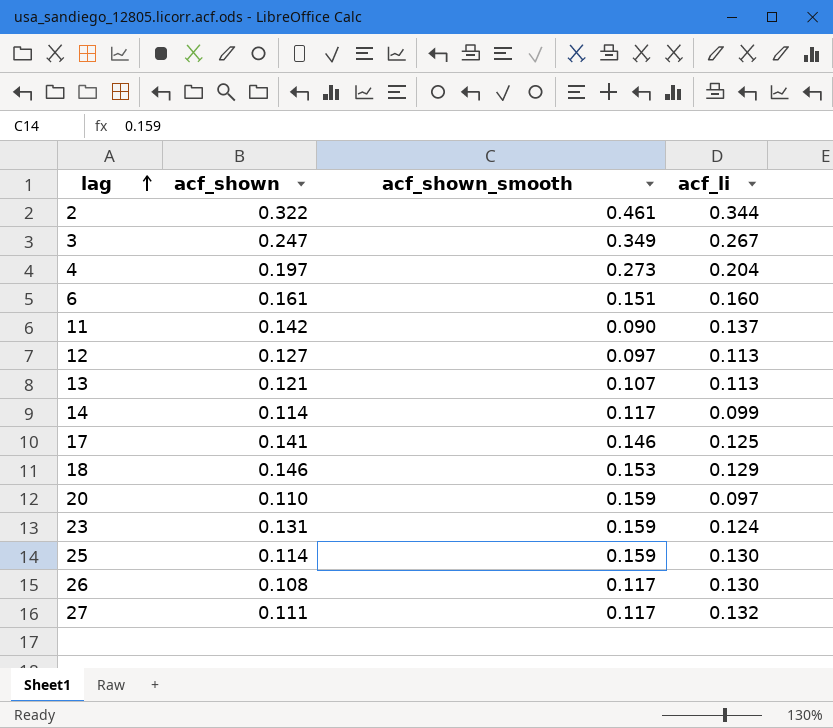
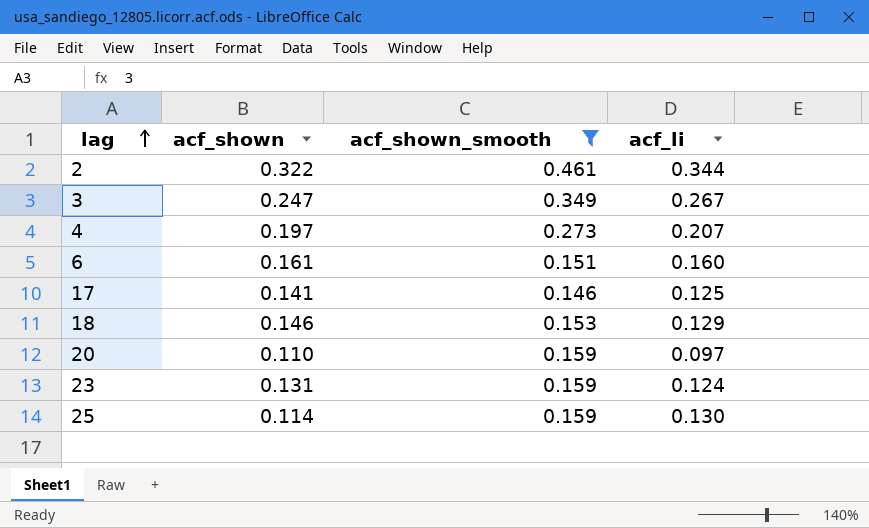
filter: none -> acf_shown_smooth >= 0.146
4 | acf_li: 0.204 -> 0.207

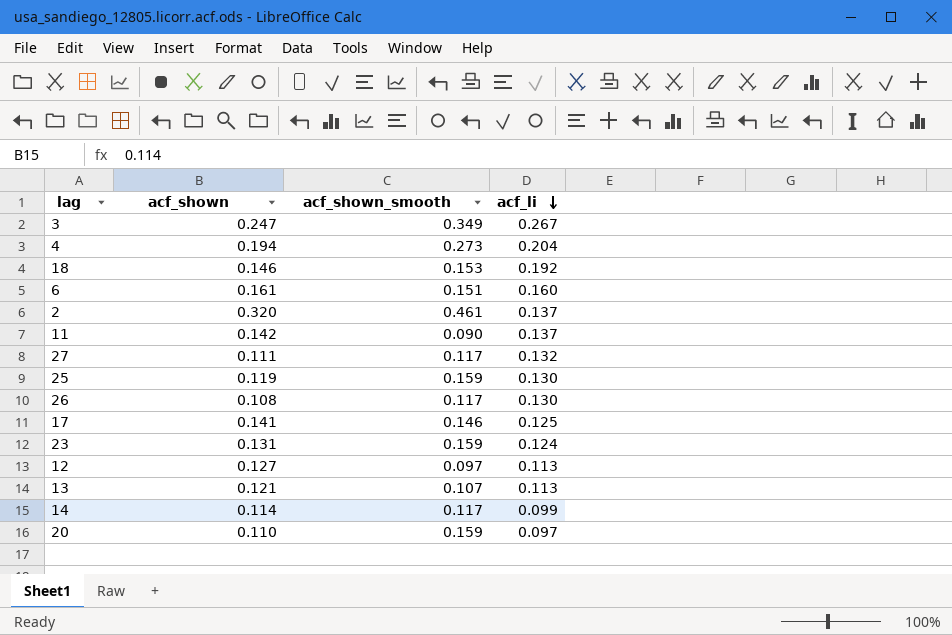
filter: acf_shown_smooth >= 0.146 -> none
row order: lag ascending -> acf_li descending
4 | acf_shown: 0.197 -> 0.194
4 | acf_li: 0.207 -> 0.204
18 | acf_li: 0.129 -> 0.192
2 | acf_shown: 0.322 -> 0.320
2 | acf_li: 0.344 -> 0.137
25 | acf_shown: 0.114 -> 0.119

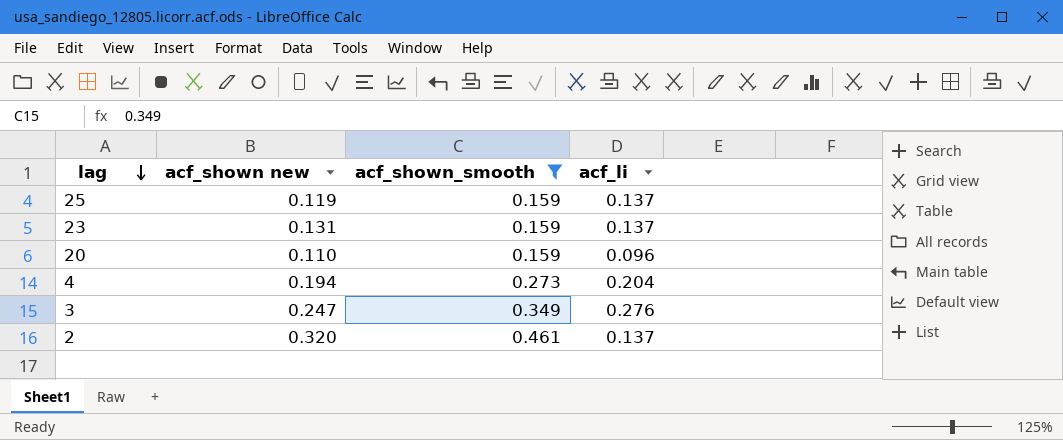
filter: none -> acf_shown_smooth >= 0.159
row order: acf_li descending -> lag descending
column name: acf_shown -> acf_shown new
25 | acf_li: 0.130 -> 0.137
23 | acf_li: 0.124 -> 0.137
20 | acf_li: 0.097 -> 0.096
3 | acf_li: 0.267 -> 0.276

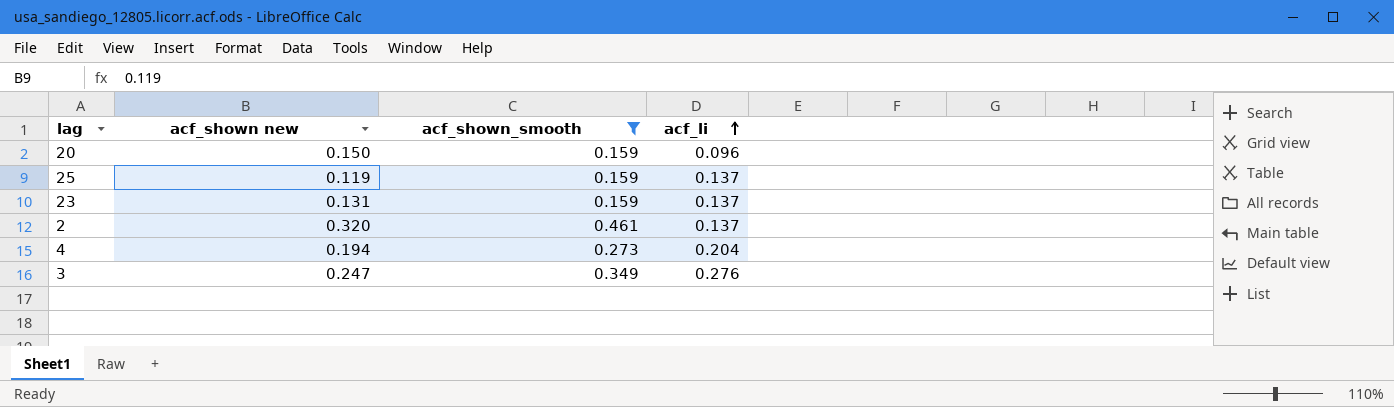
row order: lag descending -> acf_li ascending
20 | acf_shown new: 0.110 -> 0.150

